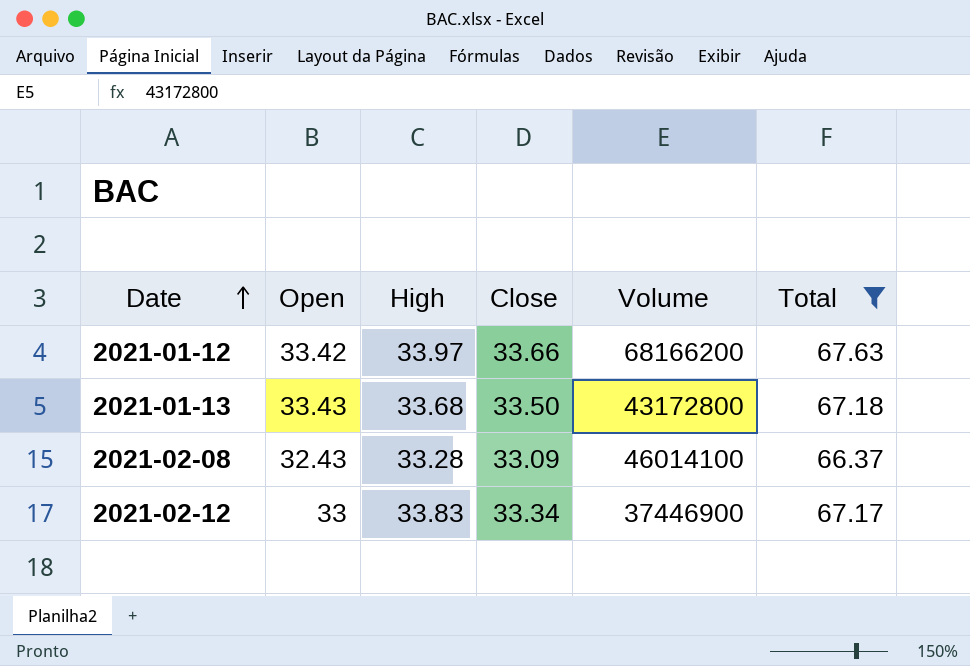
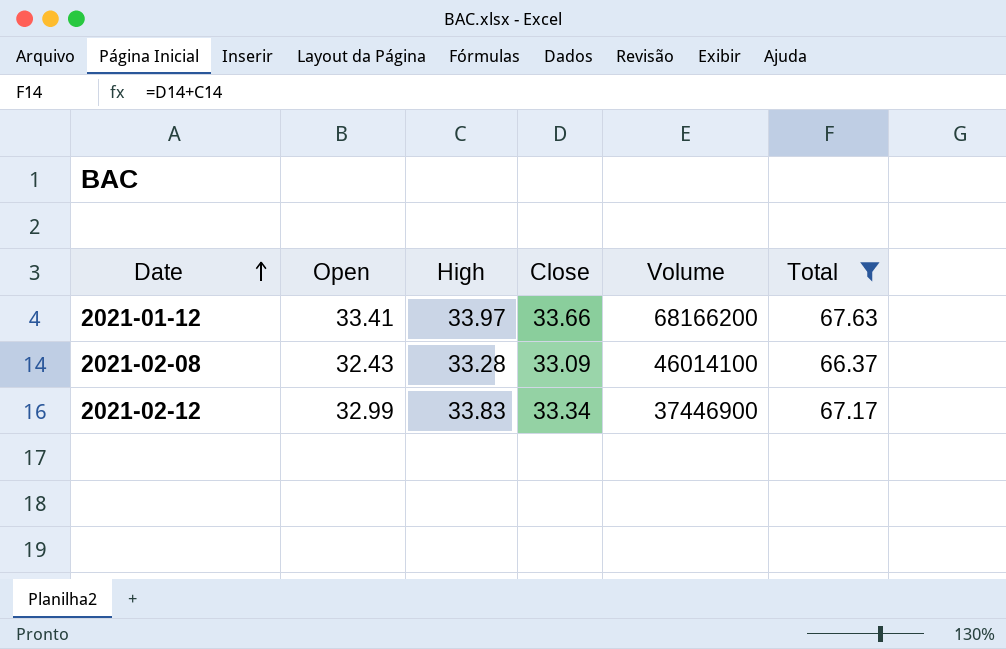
row 2021-01-13: 33.43 | 33.68 | 33.50 | 43172800 | 67.18 -> none
2021-01-12 | Open: 33.42 -> 33.41
2021-02-12 | Open: 33 -> 32.99

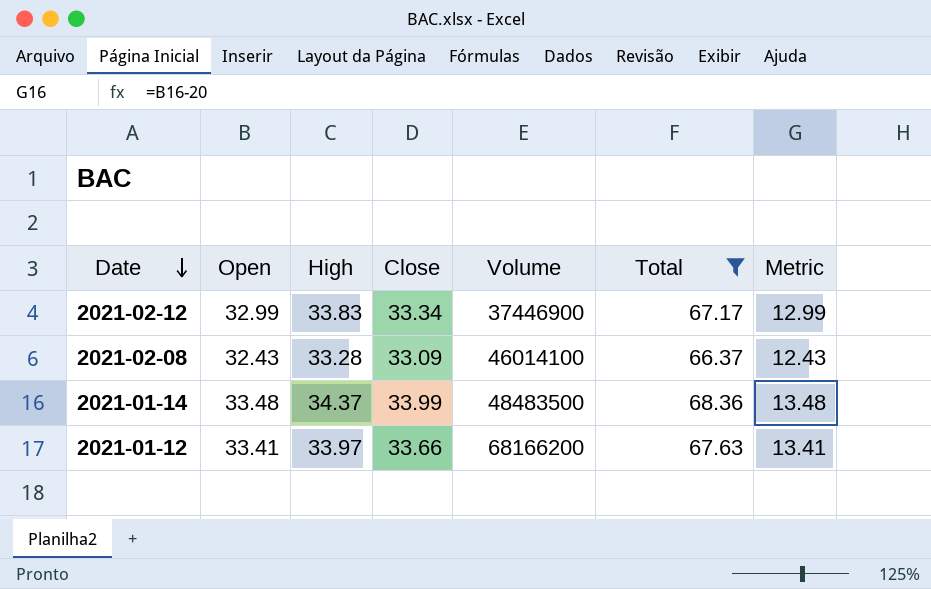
row order: Date ascending -> Date descending
column Metric | formula: none -> [Open] - 20
row 2021-01-14: none -> 33.48 | 34.37 | 33.99 | 48483500 | 68.36 | 13.48

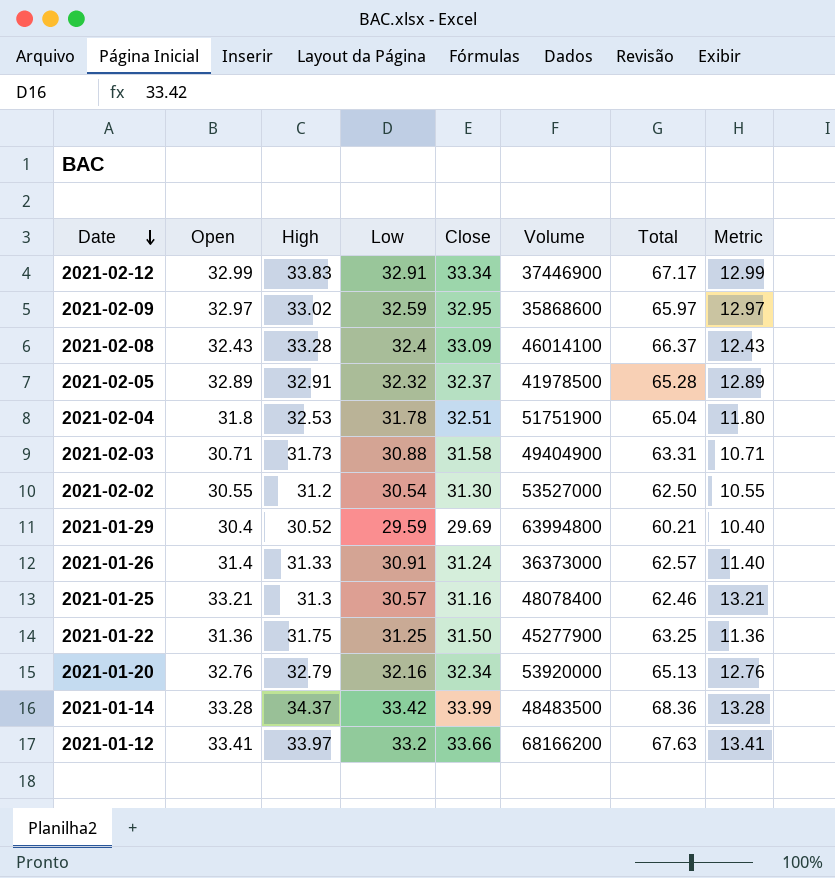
filter: Total >= 66.37 -> none
column Low | position: none -> 4
2021-01-14 | Open: 33.48 -> 33.28
2021-01-14 | Metric: 13.48 -> 13.28

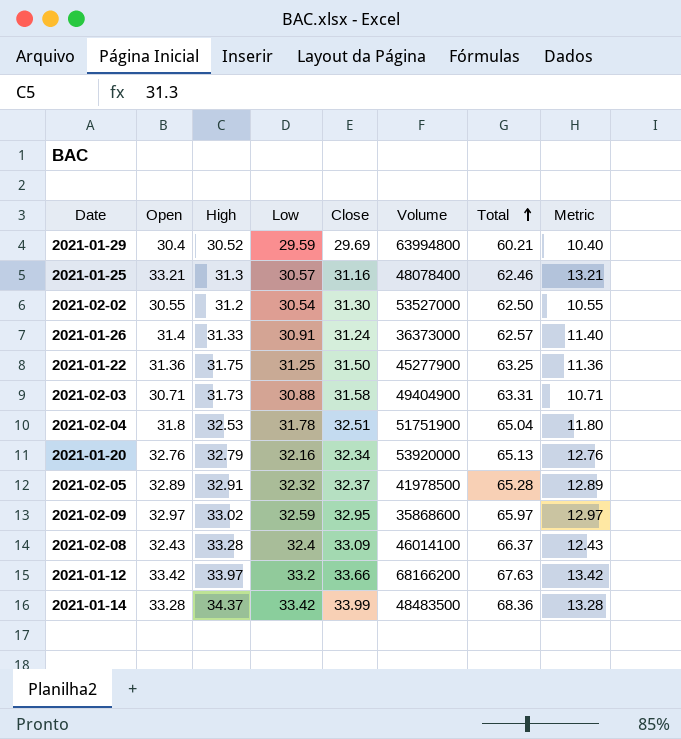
row order: Date descending -> Total ascending
row 2021-02-12: 32.99 | 33.83 | 32.91 | 33.34 | 37446900 | 67.17 | 12.99 -> none
2021-01-12 | Open: 33.41 -> 33.42
2021-01-12 | Metric: 13.41 -> 13.42

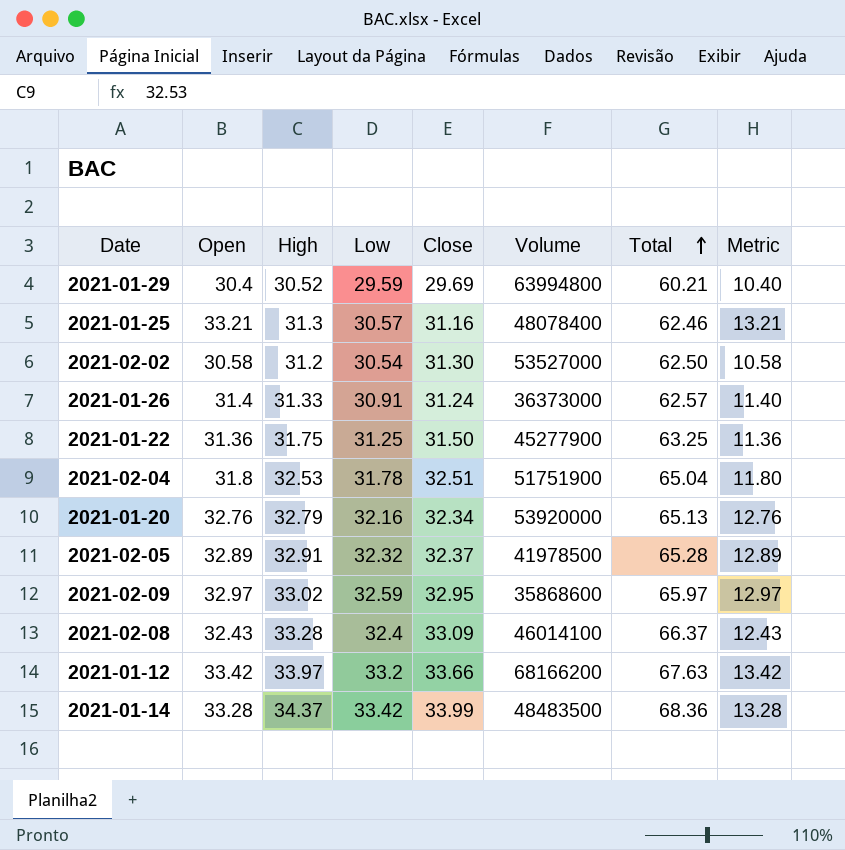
row 2021-02-03: 30.71 | 31.73 | 30.88 | 31.58 | 49404900 | 63.31 | 10.71 -> none
2021-02-02 | Open: 30.55 -> 30.58
2021-02-02 | Metric: 10.55 -> 10.58

